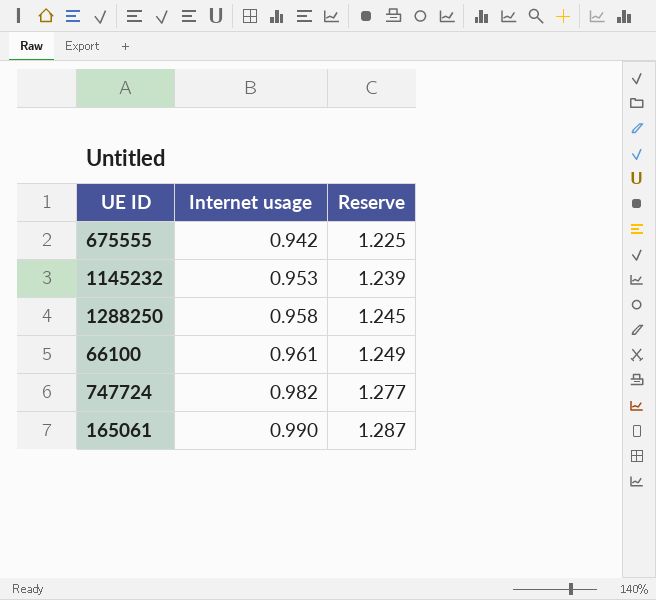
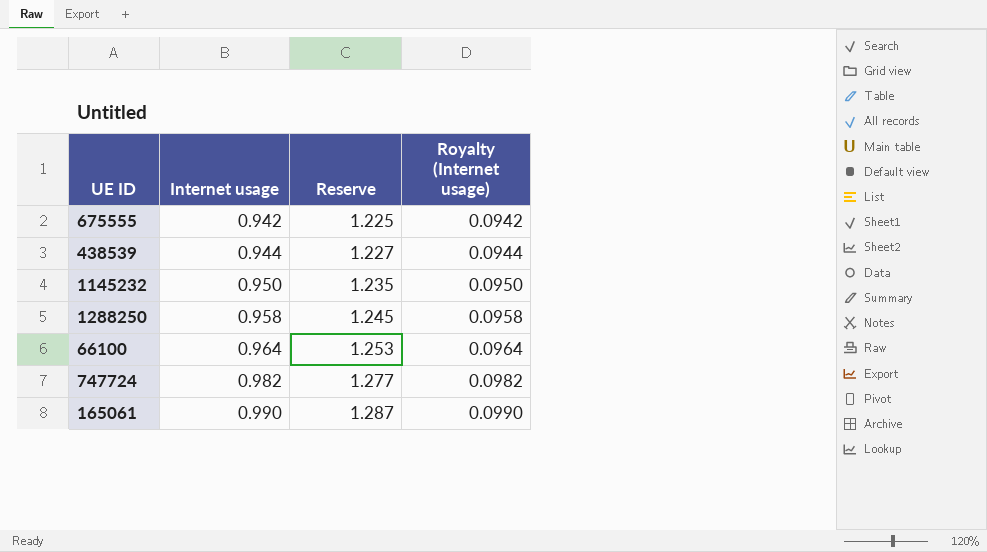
column Royalty (Internet usage) | formula: none -> [Internet usage] * 0.1
row 438539: none -> 0.944 | 1.227 | 0.0944
1145232 | Internet usage: 0.953 -> 0.950
1145232 | Reserve: 1.239 -> 1.235
66100 | Internet usage: 0.961 -> 0.964
66100 | Reserve: 1.249 -> 1.253

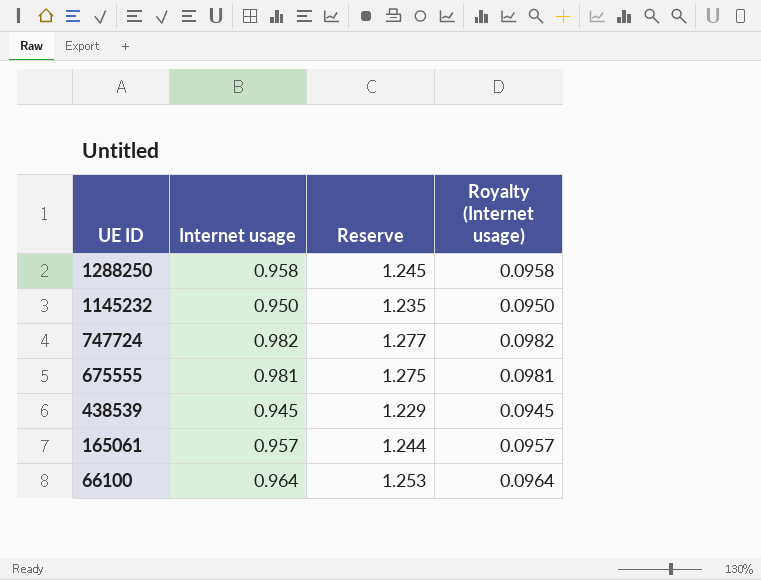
row order: Internet usage ascending -> UE ID descending
675555 | Internet usage: 0.942 -> 0.981
675555 | Reserve: 1.225 -> 1.275
675555 | Royalty (Internet usage): 0.0942 -> 0.0981
438539 | Internet usage: 0.944 -> 0.945
438539 | Reserve: 1.227 -> 1.229
438539 | Royalty (Internet usage): 0.0944 -> 0.0945
165061 | Internet usage: 0.990 -> 0.957
165061 | Reserve: 1.287 -> 1.244
165061 | Royalty (Internet usage): 0.0990 -> 0.0957

